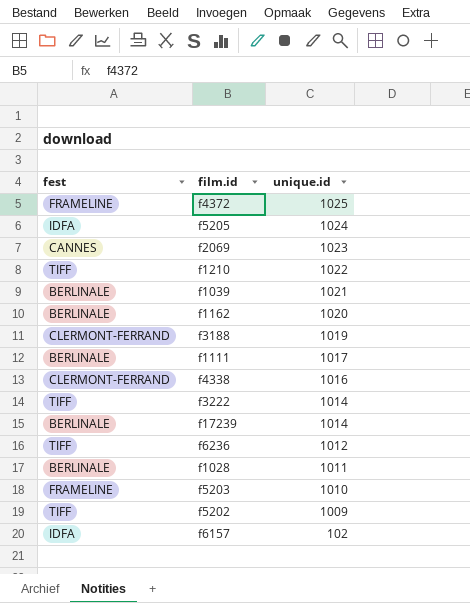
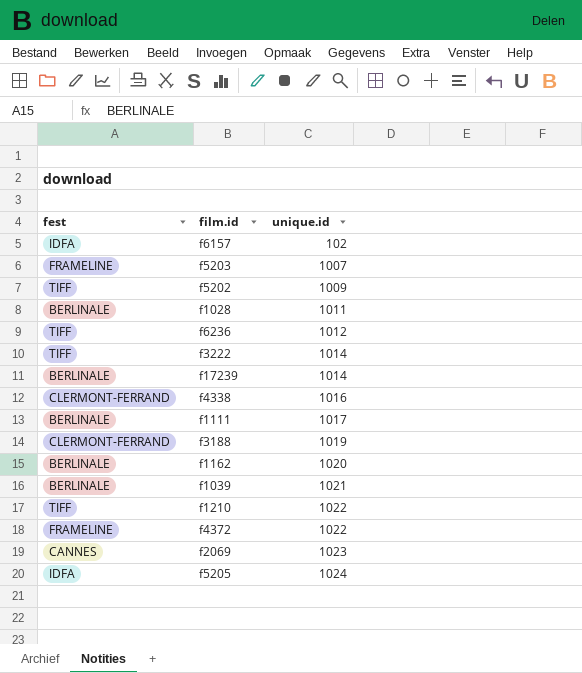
row order: unique.id descending -> unique.id ascending
f5203 | unique.id: 1010 -> 1007
f4372 | unique.id: 1025 -> 1022

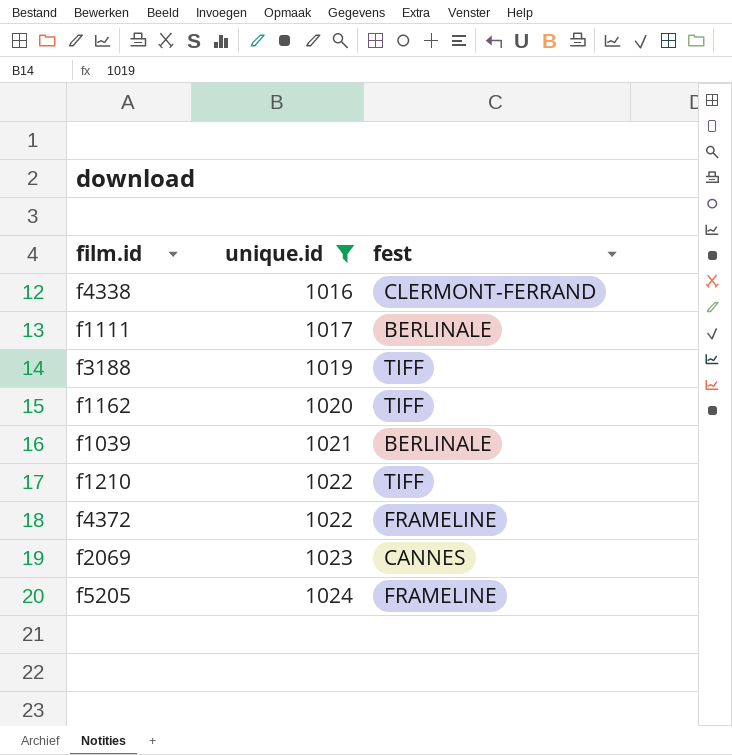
filter: none -> unique.id >= 1016
column fest | position: 1 -> 3
f3188 | fest: CLERMONT-FERRAND -> TIFF
f1162 | fest: BERLINALE -> TIFF
f5205 | fest: IDFA -> FRAMELINE

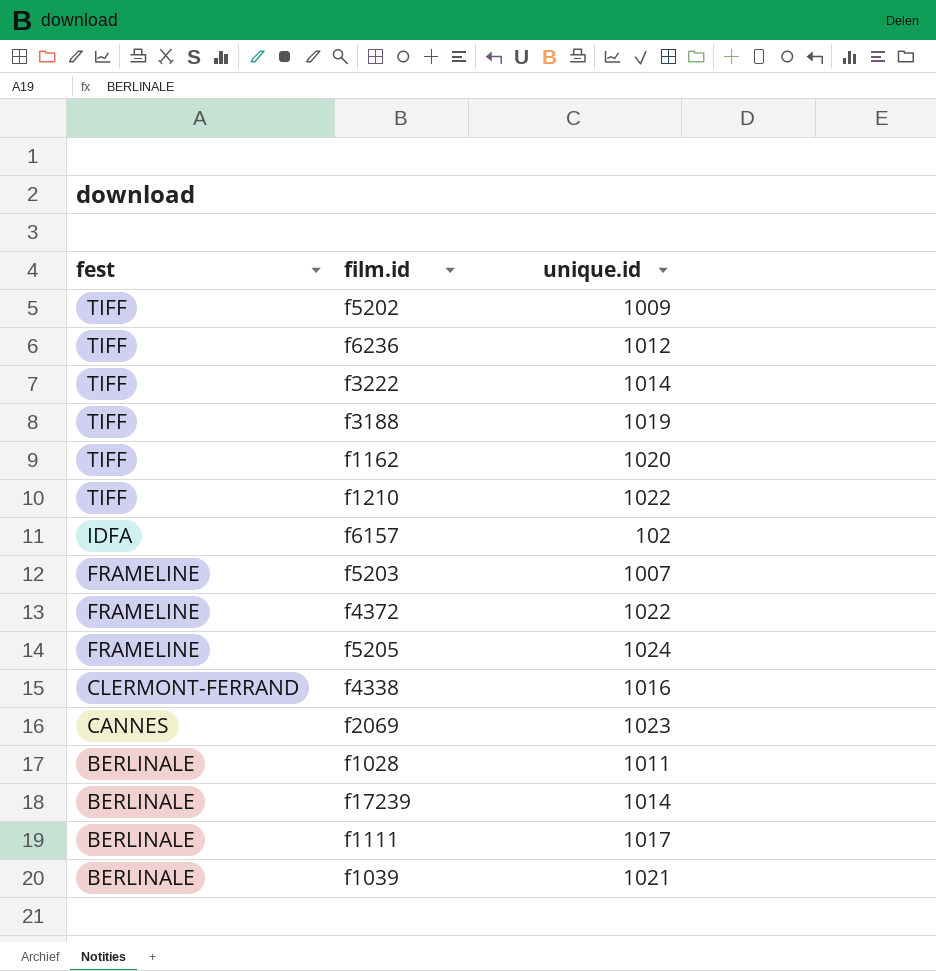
filter: unique.id >= 1016 -> none
row order: unique.id ascending -> fest descending
column fest | position: 3 -> 1

